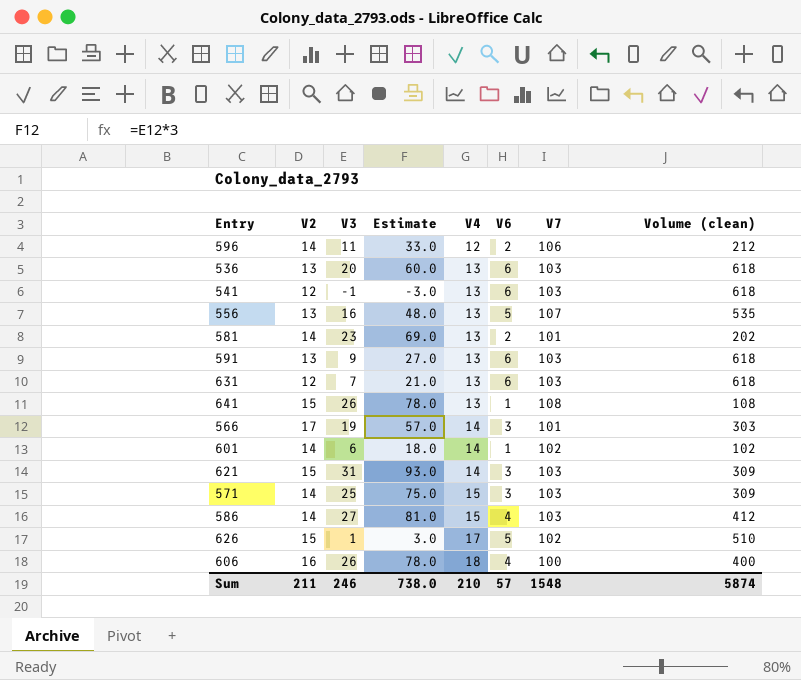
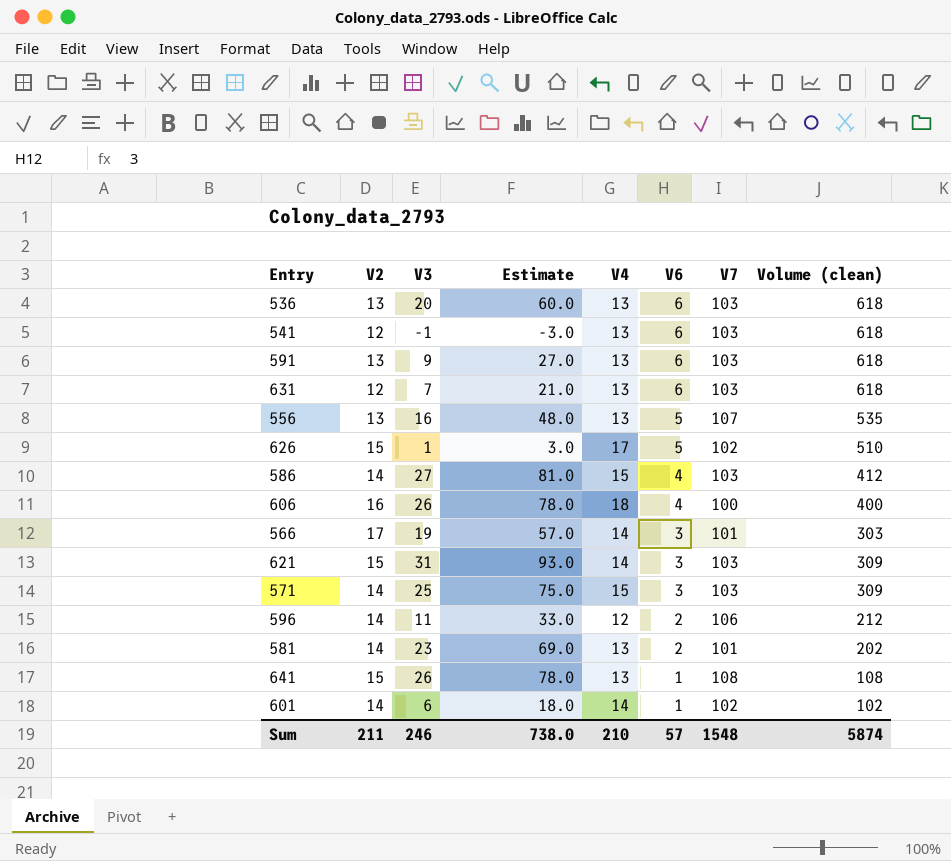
row order: V4 ascending -> V6 descending

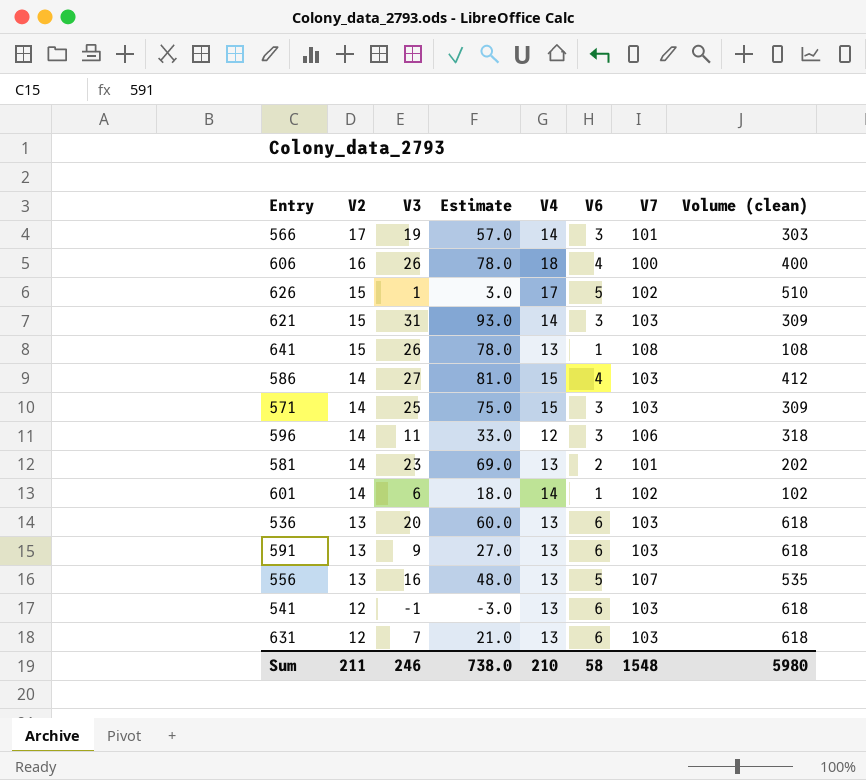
row order: V6 descending -> V2 descending
596 | V6: 2 -> 3
596 | Volume (clean): 212 -> 318
Sum | V6: 57 -> 58
Sum | Volume (clean): 5874 -> 5980

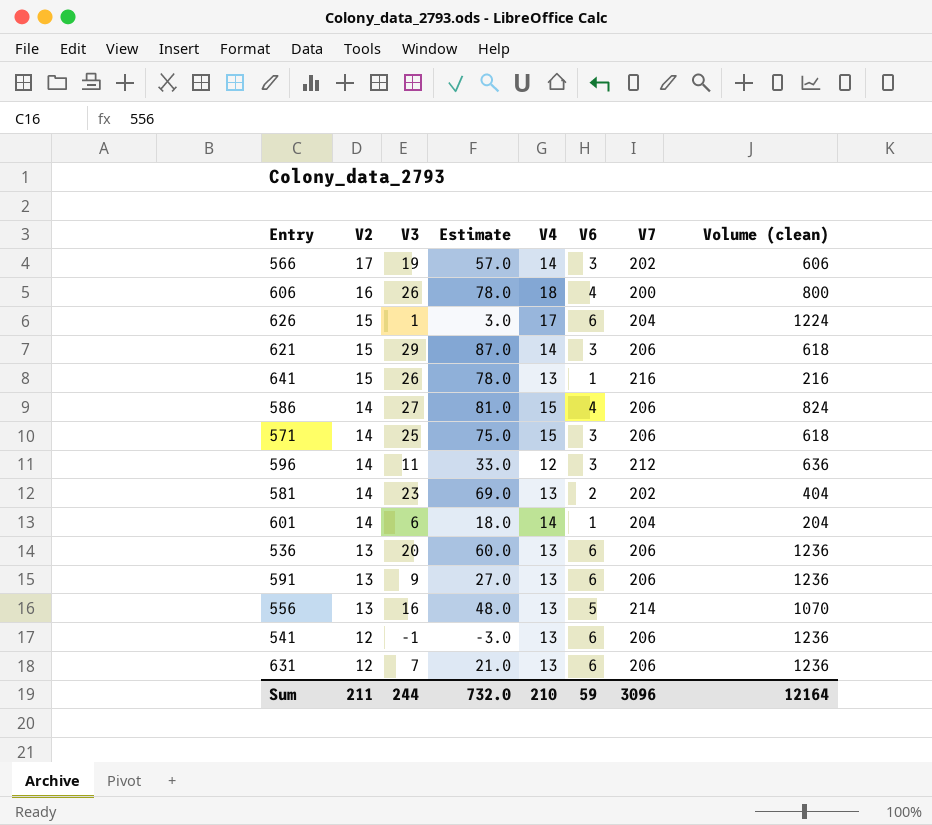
566 | V7: 101 -> 202
566 | Volume (clean): 303 -> 606
606 | V7: 100 -> 200
606 | Volume (clean): 400 -> 800
626 | V6: 5 -> 6
626 | V7: 102 -> 204
626 | Volume (clean): 510 -> 1224
621 | V3: 31 -> 29
621 | Estimate: 93.0 -> 87.0
621 | V7: 103 -> 206
621 | Volume (clean): 309 -> 618
641 | V7: 108 -> 216
641 | Volume (clean): 108 -> 216
586 | V7: 103 -> 206
586 | Volume (clean): 412 -> 824
571 | V7: 103 -> 206
571 | Volume (clean): 309 -> 618
596 | V7: 106 -> 212
596 | Volume (clean): 318 -> 636
581 | V7: 101 -> 202
581 | Volume (clean): 202 -> 404
601 | V7: 102 -> 204
601 | Volume (clean): 102 -> 204
536 | V7: 103 -> 206
536 | Volume (clean): 618 -> 1236
591 | V7: 103 -> 206
591 | Volume (clean): 618 -> 1236
556 | V7: 107 -> 214
556 | Volume (clean): 535 -> 1070
541 | V7: 103 -> 206
541 | Volume (clean): 618 -> 1236
631 | V7: 103 -> 206
631 | Volume (clean): 618 -> 1236
Sum | V3: 246 -> 244
Sum | Estimate: 738.0 -> 732.0
Sum | V6: 58 -> 59
Sum | V7: 1548 -> 3096
Sum | Volume (clean): 5980 -> 12164

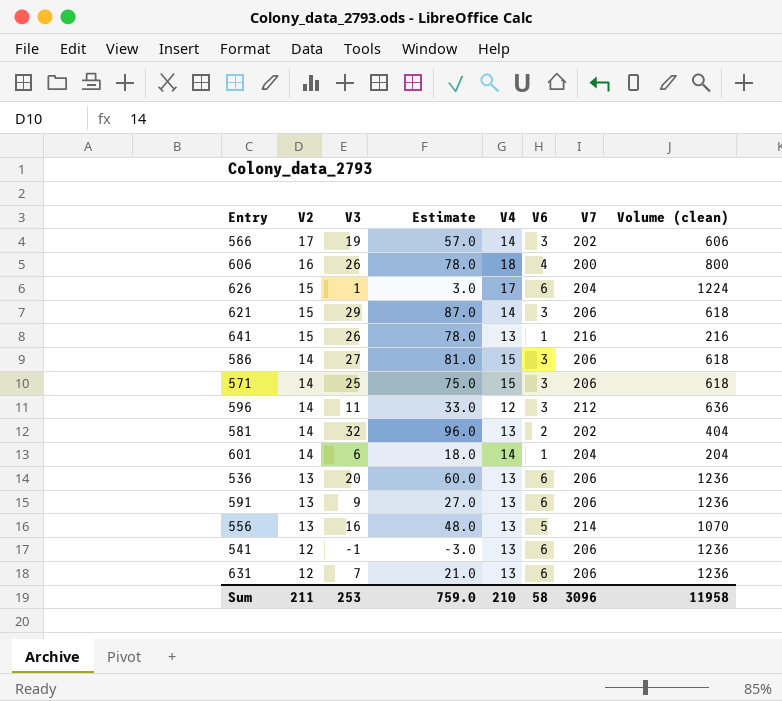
586 | V6: 4 -> 3
586 | Volume (clean): 824 -> 618
581 | V3: 23 -> 32
581 | Estimate: 69.0 -> 96.0
Sum | V3: 244 -> 253
Sum | Estimate: 732.0 -> 759.0
Sum | V6: 59 -> 58
Sum | Volume (clean): 12164 -> 11958

